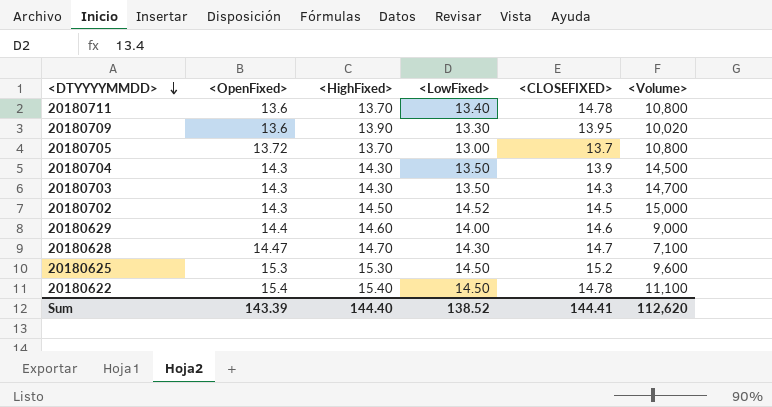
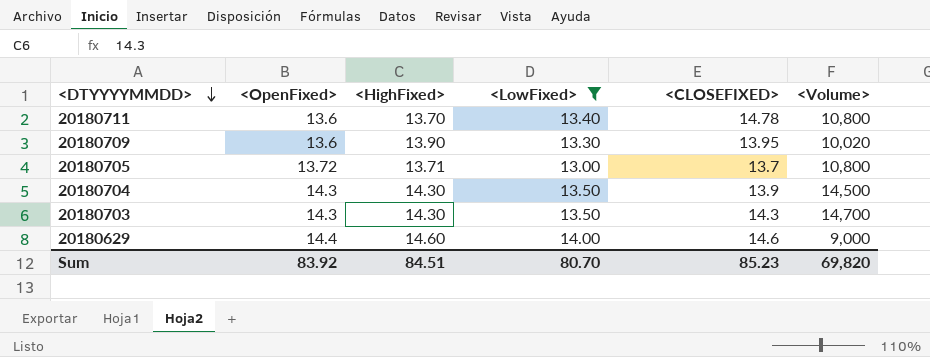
filter: none -> <LowFixed> <= 14.00
20180705 | <HighFixed>: 13.70 -> 13.71
Sum | <OpenFixed>: 143.39 -> 83.92
Sum | <HighFixed>: 144.40 -> 84.51
Sum | <LowFixed>: 138.52 -> 80.70
Sum | <CLOSEFIXED>: 144.41 -> 85.23
Sum | <Volume>: 112,620 -> 69,820

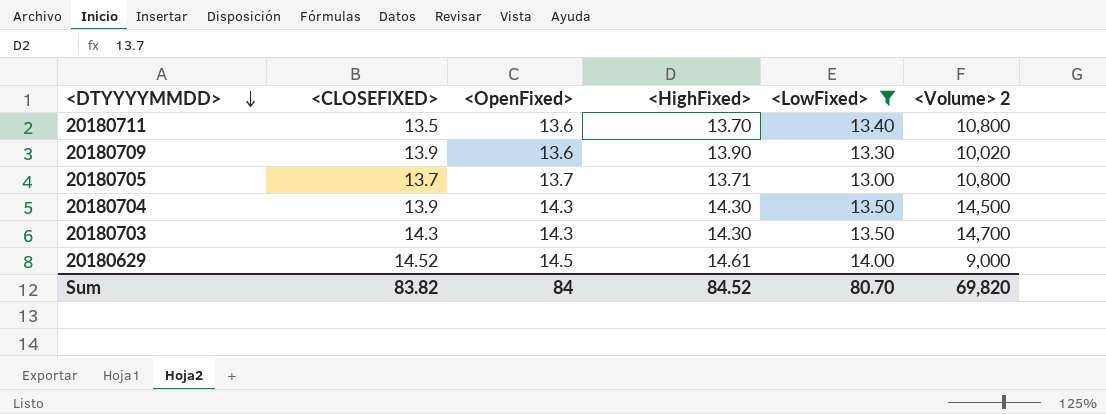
column <CLOSEFIXED> | position: 5 -> 2
column name: <Volume> -> <Volume> 2
20180711 | <CLOSEFIXED>: 14.78 -> 13.5
20180709 | <CLOSEFIXED>: 13.95 -> 13.9
20180705 | <OpenFixed>: 13.72 -> 13.7
20180629 | <CLOSEFIXED>: 14.6 -> 14.52
20180629 | <OpenFixed>: 14.4 -> 14.5
20180629 | <HighFixed>: 14.60 -> 14.61
Sum | <CLOSEFIXED>: 85.23 -> 83.82
Sum | <OpenFixed>: 83.92 -> 84
Sum | <HighFixed>: 84.51 -> 84.52

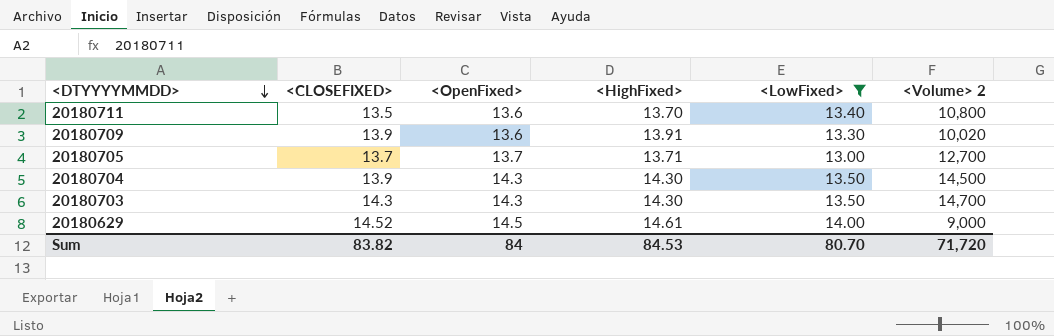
20180709 | <HighFixed>: 13.90 -> 13.91
20180705 | <Volume> 2: 10,800 -> 12,700
Sum | <HighFixed>: 84.52 -> 84.53
Sum | <Volume> 2: 69,820 -> 71,720

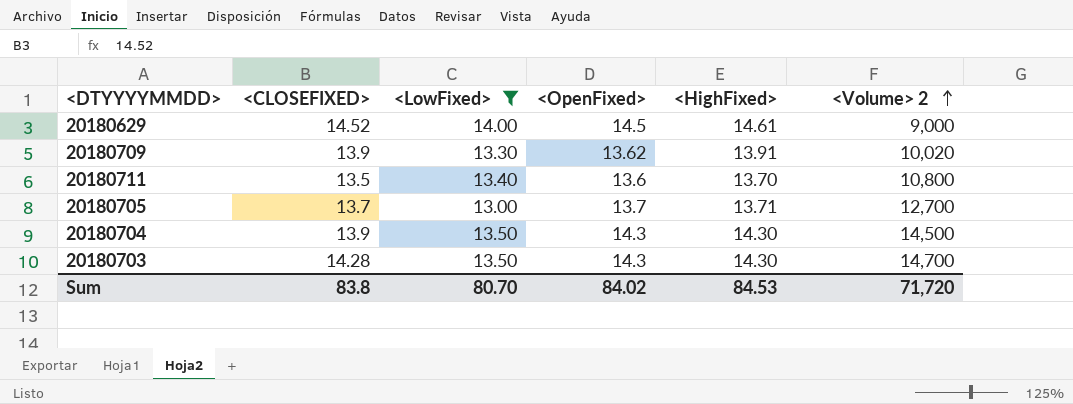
row order: <DTYYYYMMDD> descending -> <Volume> 2 ascending
column <LowFixed> | position: 5 -> 3
20180709 | <OpenFixed>: 13.6 -> 13.62
20180703 | <CLOSEFIXED>: 14.3 -> 14.28
Sum | <CLOSEFIXED>: 83.82 -> 83.8
Sum | <OpenFixed>: 84 -> 84.02

